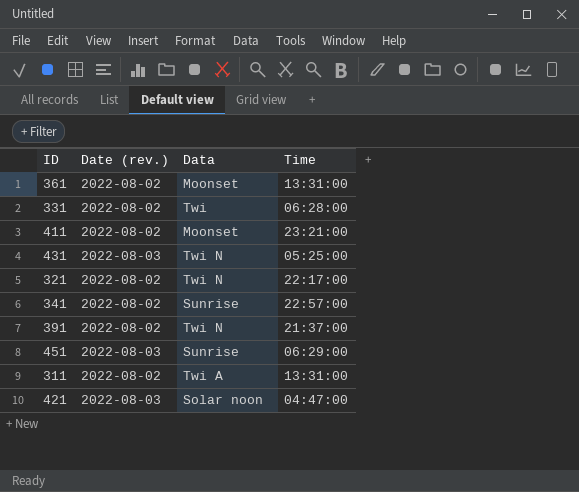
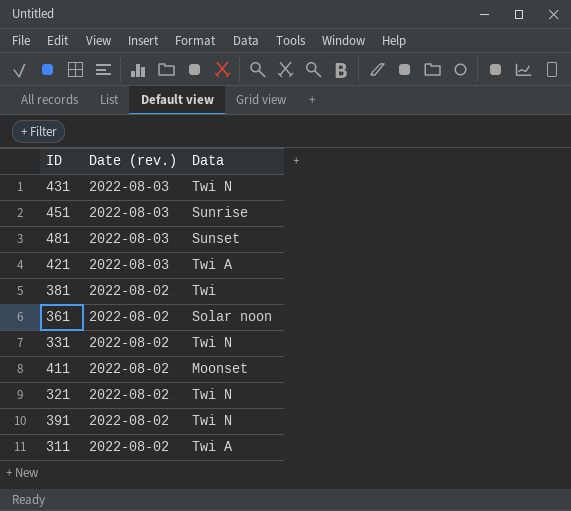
row order: none -> Date (rev.) descending
column Time | position: 4 -> none
row 341: 2022-08-02 | Sunrise | 22:57:00 -> none
row 481: none -> 2022-08-03 | Sunset
421 | Data: Solar noon -> Twi A
row 381: none -> 2022-08-02 | Twi
361 | Data: Moonset -> Solar noon
331 | Data: Twi -> Twi N

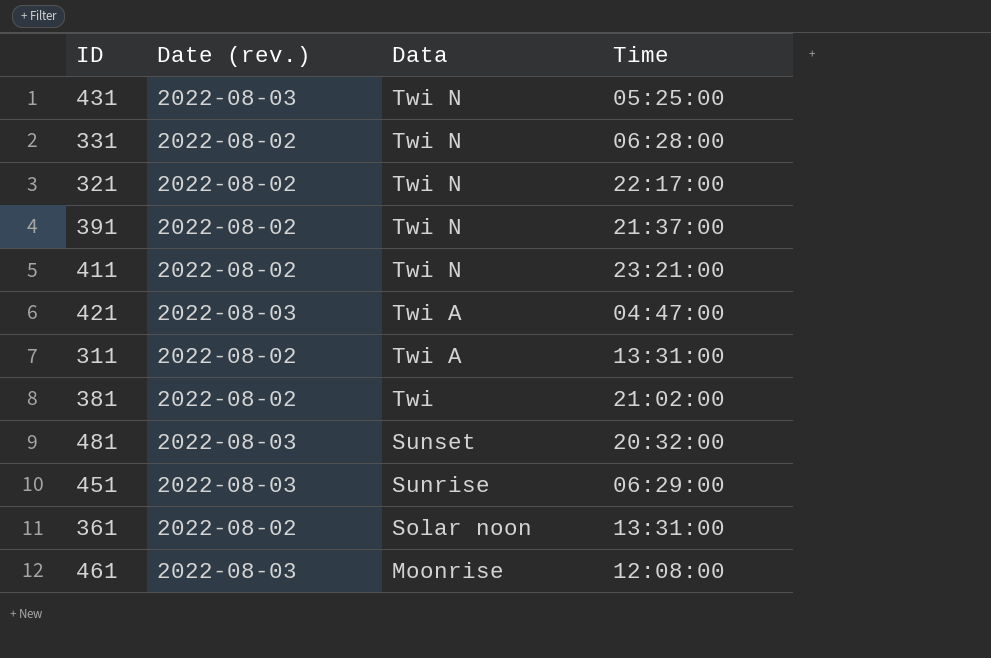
row order: Date (rev.) descending -> Data descending
column Time | position: none -> 4
411 | Data: Moonset -> Twi N
row 461: none -> 2022-08-03 | Moonrise | 12:08:00

